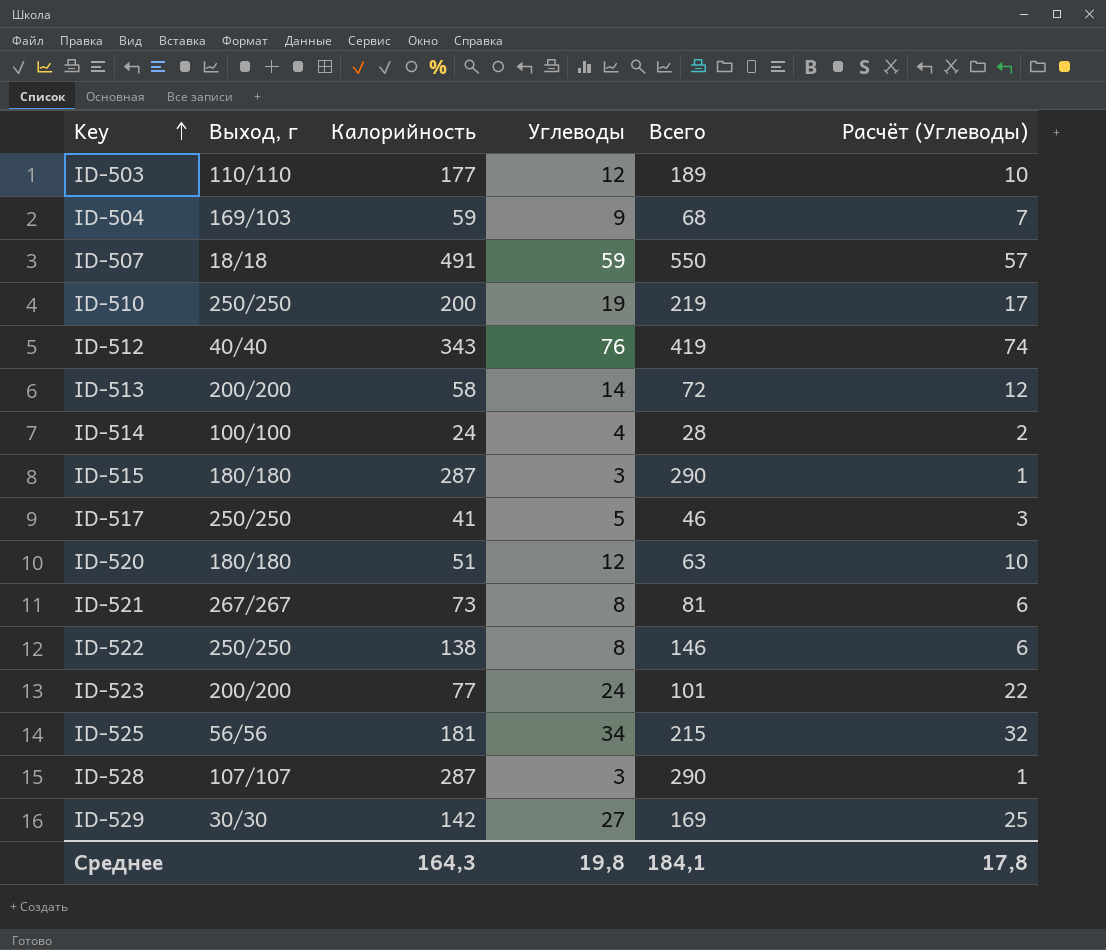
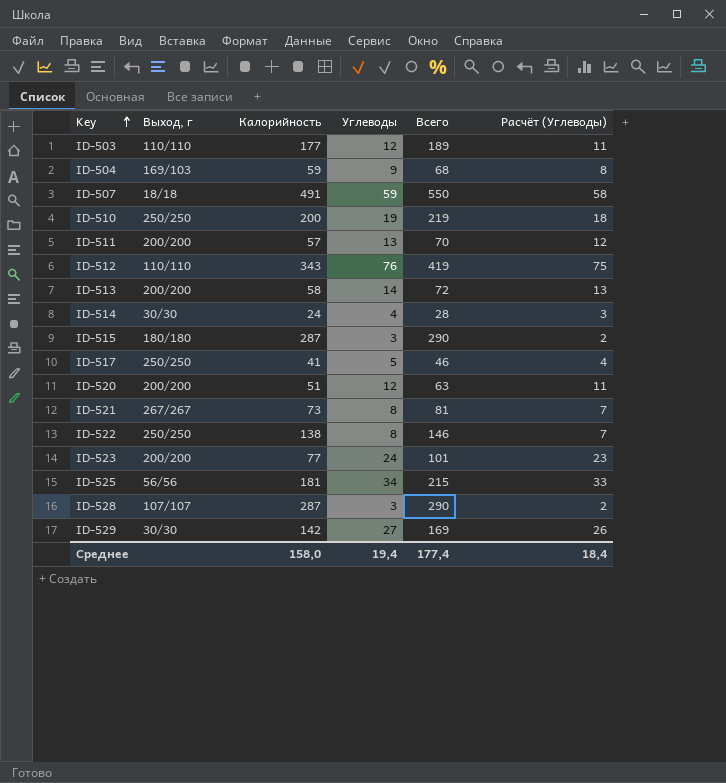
column Расчёт (Углеводы) | formula: [Углеводы] - 2 -> [Углеводы] - 1
row ID-511: none -> 200/200 | 57 | 13 | 70 | 12
ID-512 | Выход, г: 40/40 -> 110/110
ID-514 | Выход, г: 100/100 -> 30/30
ID-520 | Выход, г: 180/180 -> 200/200
Среднее | Калорийность: 164,3 -> 158,0
Среднее | Углеводы: 19,8 -> 19,4
Среднее | Всего: 184,1 -> 177,4
Среднее | Расчёт (Углеводы): 17,8 -> 18,4

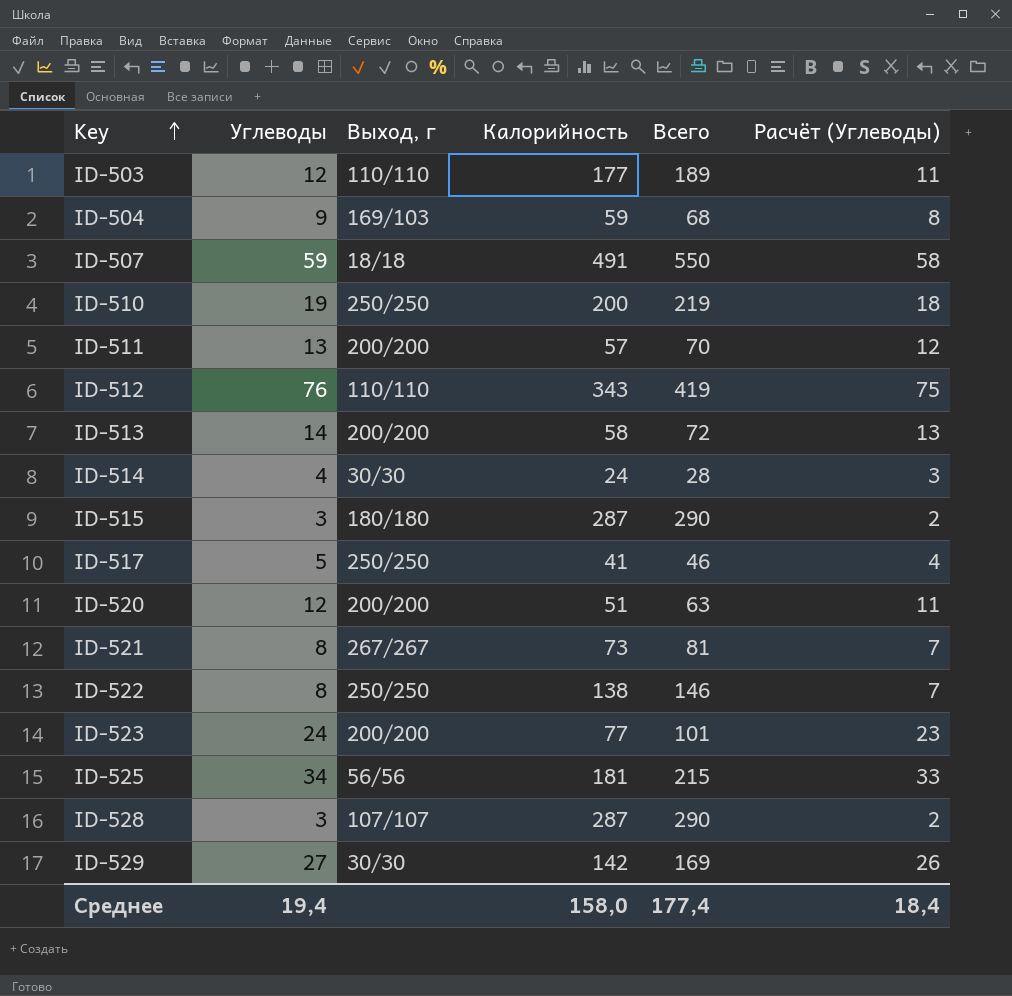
column Углеводы | position: 4 -> 2

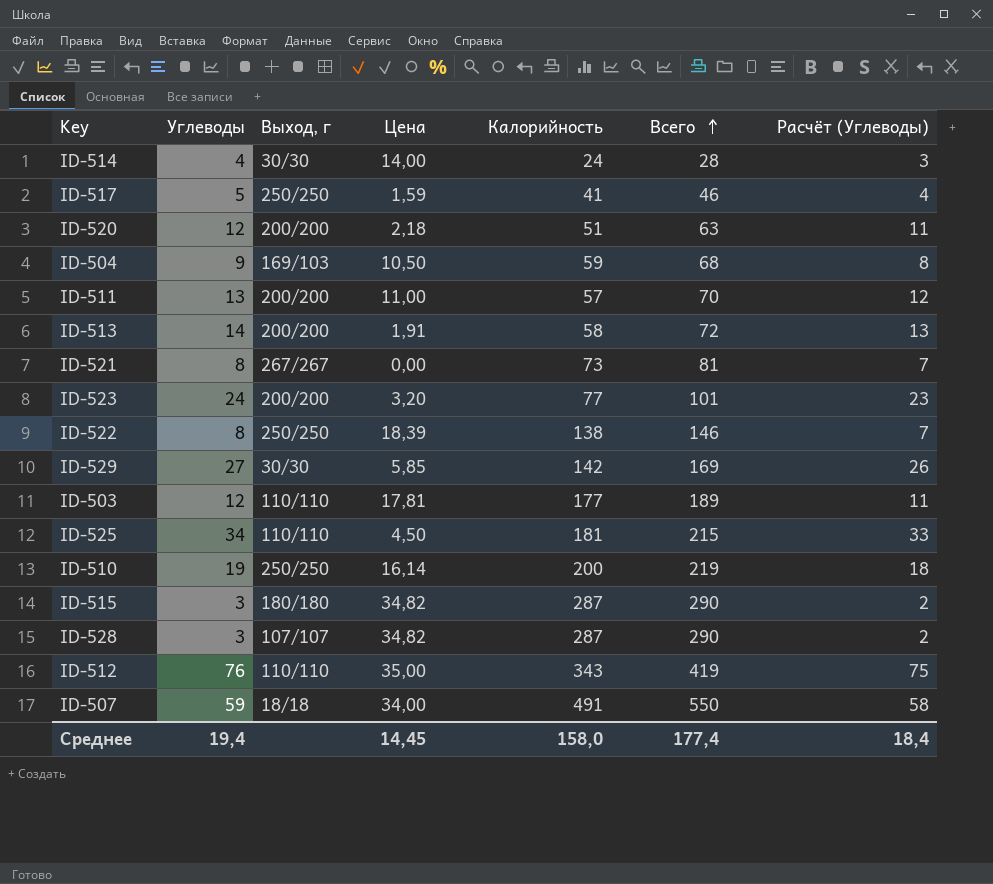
row order: Key ascending -> Всего ascending
column Цена | position: none -> 4
ID-525 | Выход, г: 56/56 -> 110/110

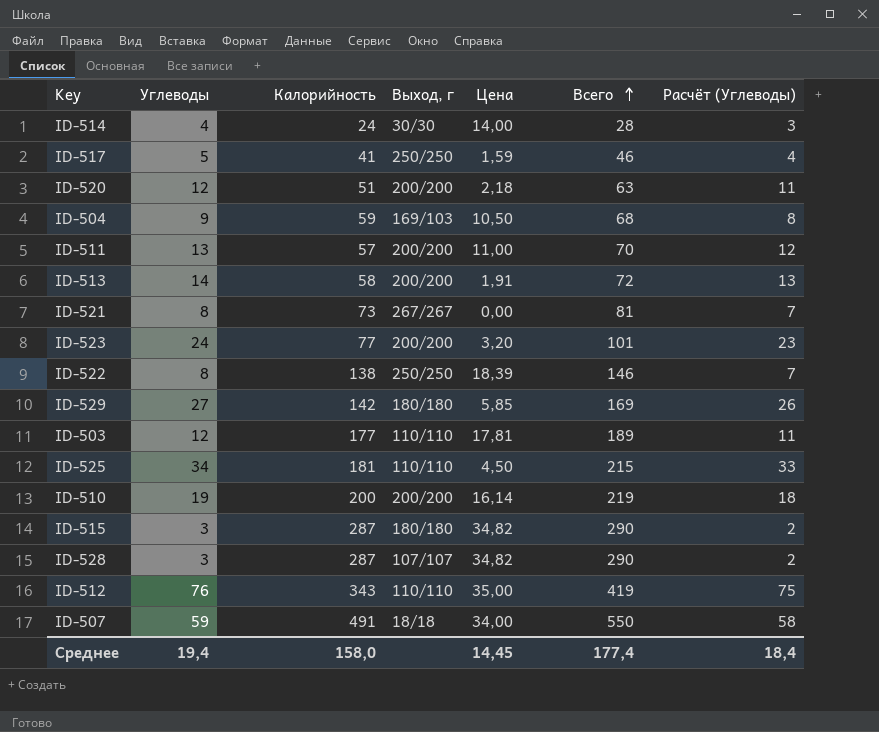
column Калорийность | position: 5 -> 3
ID-529 | Выход, г: 30/30 -> 180/180
ID-510 | Выход, г: 250/250 -> 200/200

